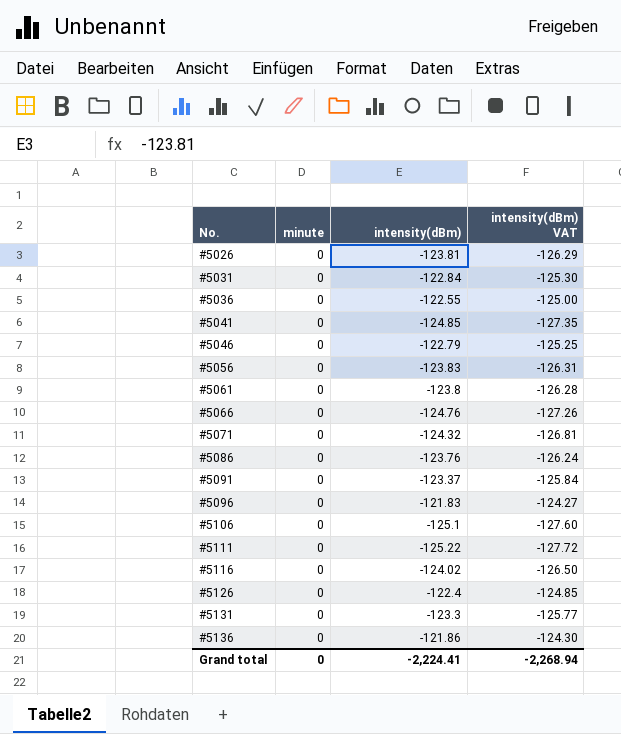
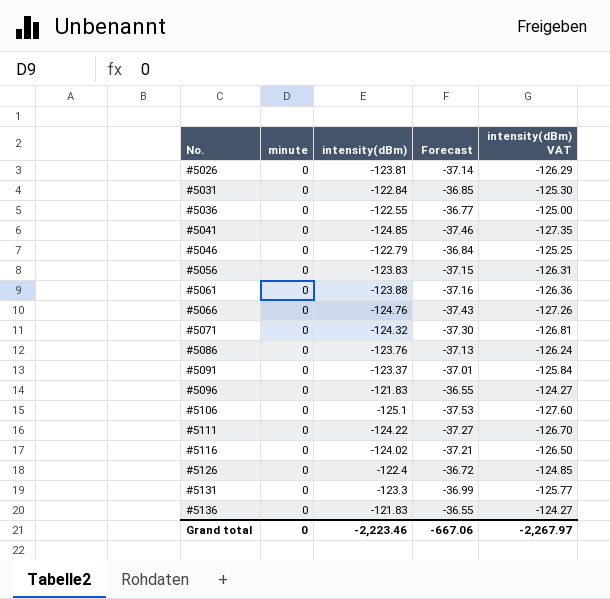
column Forecast | formula: none -> [intensity(dBm)] * 0.3
#5061 | intensity(dBm): -123.8 -> -123.88
#5061 | intensity(dBm) VAT: -126.28 -> -126.36
#5111 | intensity(dBm): -125.22 -> -124.22
#5111 | intensity(dBm) VAT: -127.72 -> -126.70
#5136 | intensity(dBm): -121.86 -> -121.83
#5136 | intensity(dBm) VAT: -124.30 -> -124.27
Grand total | intensity(dBm): -2,224.41 -> -2,223.46
Grand total | intensity(dBm) VAT: -2,268.94 -> -2,267.97

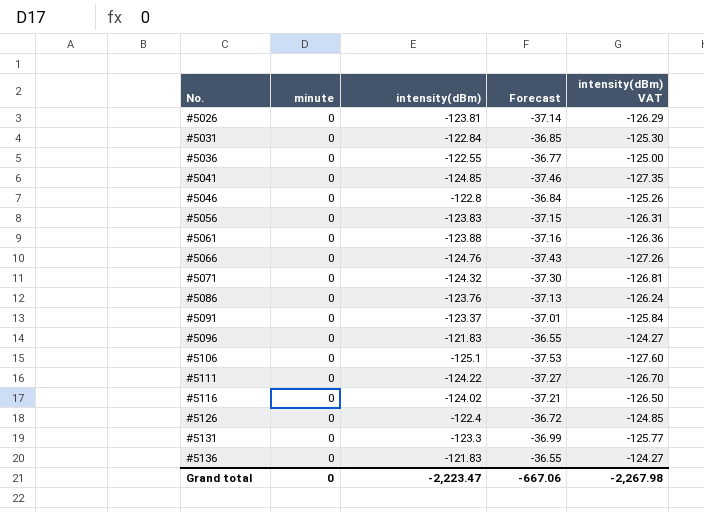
#5046 | intensity(dBm): -122.79 -> -122.8
#5046 | intensity(dBm) VAT: -125.25 -> -125.26
Grand total | intensity(dBm): -2,223.46 -> -2,223.47
Grand total | intensity(dBm) VAT: -2,267.97 -> -2,267.98

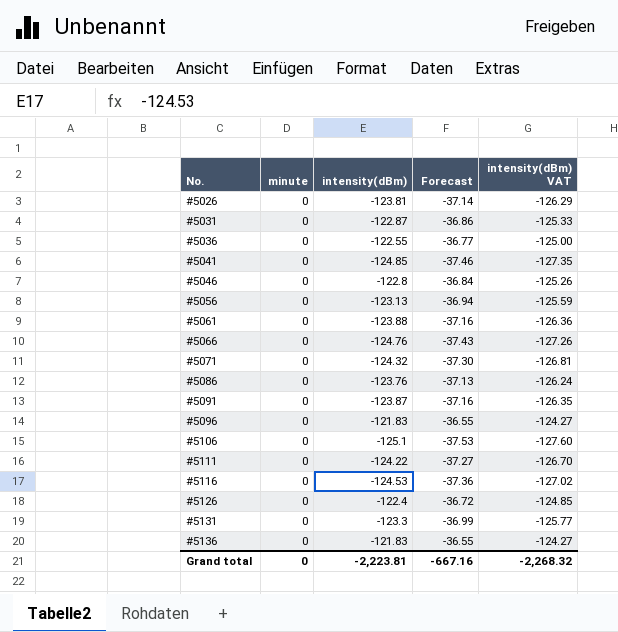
#5031 | intensity(dBm): -122.84 -> -122.87
#5031 | Forecast: -36.85 -> -36.86
#5031 | intensity(dBm) VAT: -125.30 -> -125.33
#5056 | intensity(dBm): -123.83 -> -123.13
#5056 | Forecast: -37.15 -> -36.94
#5056 | intensity(dBm) VAT: -126.31 -> -125.59
#5091 | intensity(dBm): -123.37 -> -123.87
#5091 | Forecast: -37.01 -> -37.16
#5091 | intensity(dBm) VAT: -125.84 -> -126.35
#5116 | intensity(dBm): -124.02 -> -124.53
#5116 | Forecast: -37.21 -> -37.36
#5116 | intensity(dBm) VAT: -126.50 -> -127.02
Grand total | intensity(dBm): -2,223.47 -> -2,223.81
Grand total | Forecast: -667.06 -> -667.16
Grand total | intensity(dBm) VAT: -2,267.98 -> -2,268.32

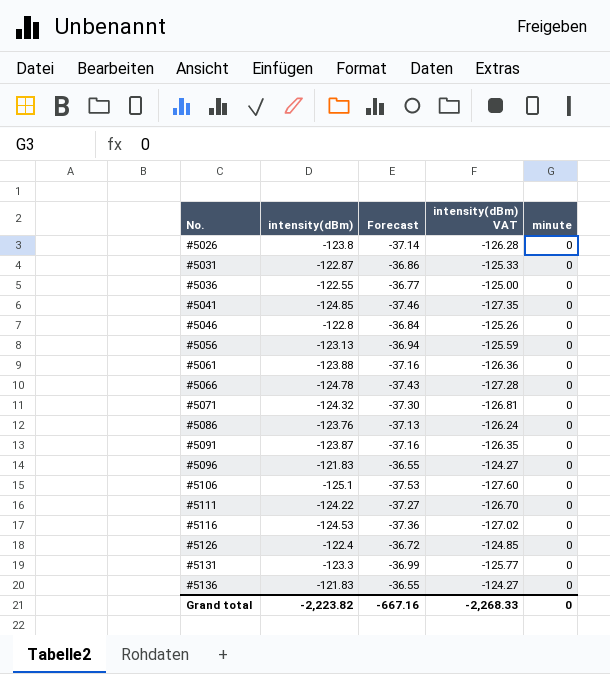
column minute | position: 2 -> 5
#5026 | intensity(dBm): -123.81 -> -123.8
#5026 | intensity(dBm) VAT: -126.29 -> -126.28
#5066 | intensity(dBm): -124.76 -> -124.78
#5066 | intensity(dBm) VAT: -127.26 -> -127.28
Grand total | intensity(dBm): -2,223.81 -> -2,223.82
Grand total | intensity(dBm) VAT: -2,268.32 -> -2,268.33

